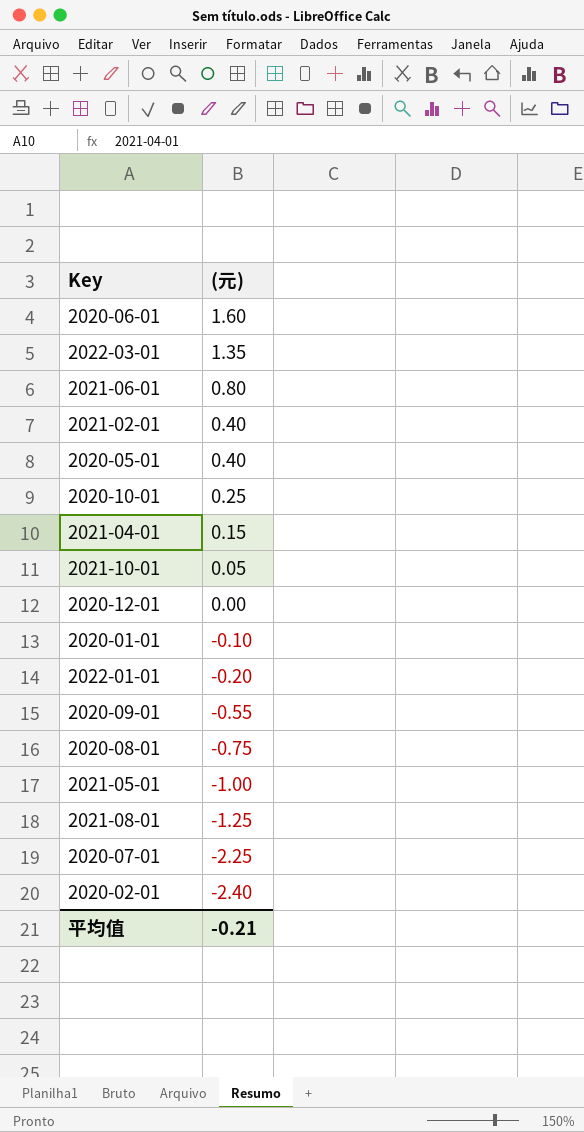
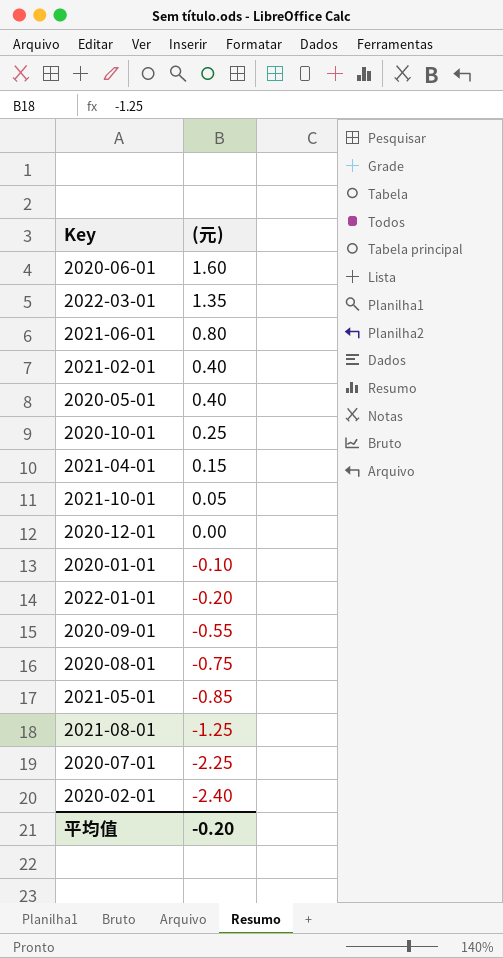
2021-05-01 | (元): -1.00 -> -0.85
平均值 | (元): -0.21 -> -0.20

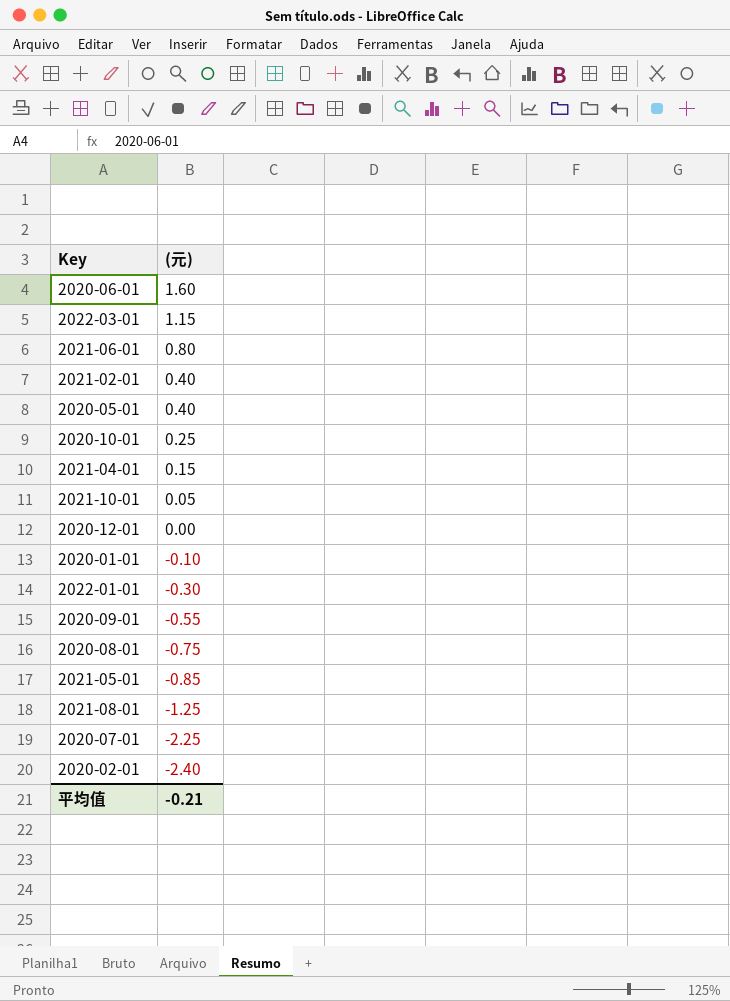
2022-03-01 | (元): 1.35 -> 1.15
2022-01-01 | (元): -0.20 -> -0.30
平均值 | (元): -0.20 -> -0.21

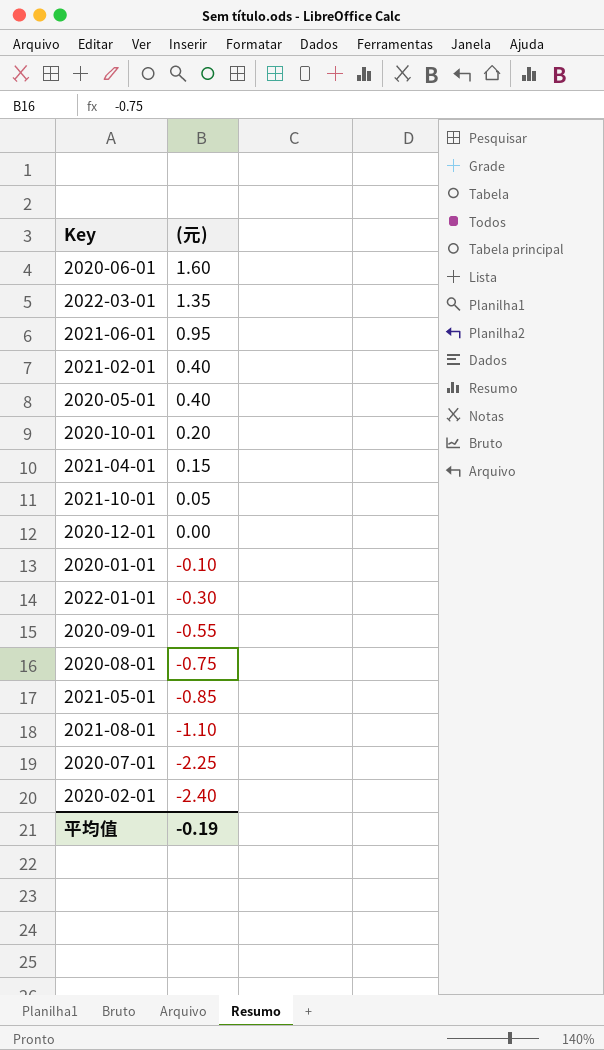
2022-03-01 | (元): 1.15 -> 1.35
2021-06-01 | (元): 0.80 -> 0.95
2020-10-01 | (元): 0.25 -> 0.20
2021-08-01 | (元): -1.25 -> -1.10
平均值 | (元): -0.21 -> -0.19

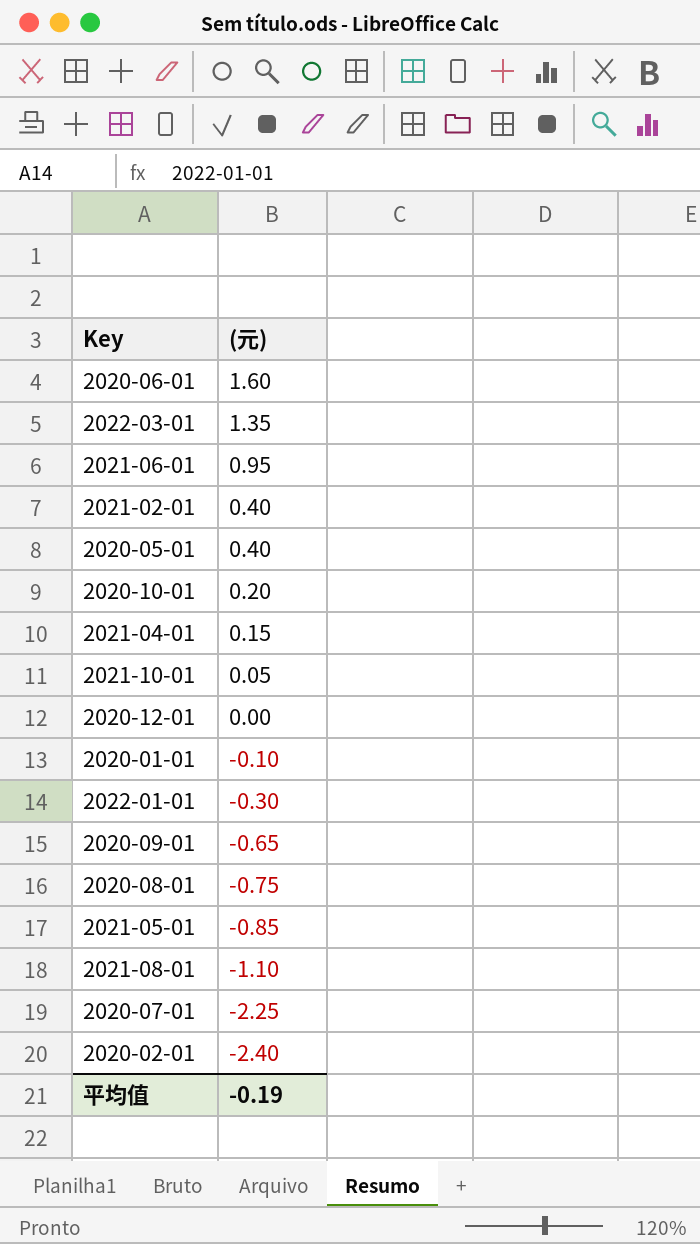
2020-09-01 | (元): -0.55 -> -0.65

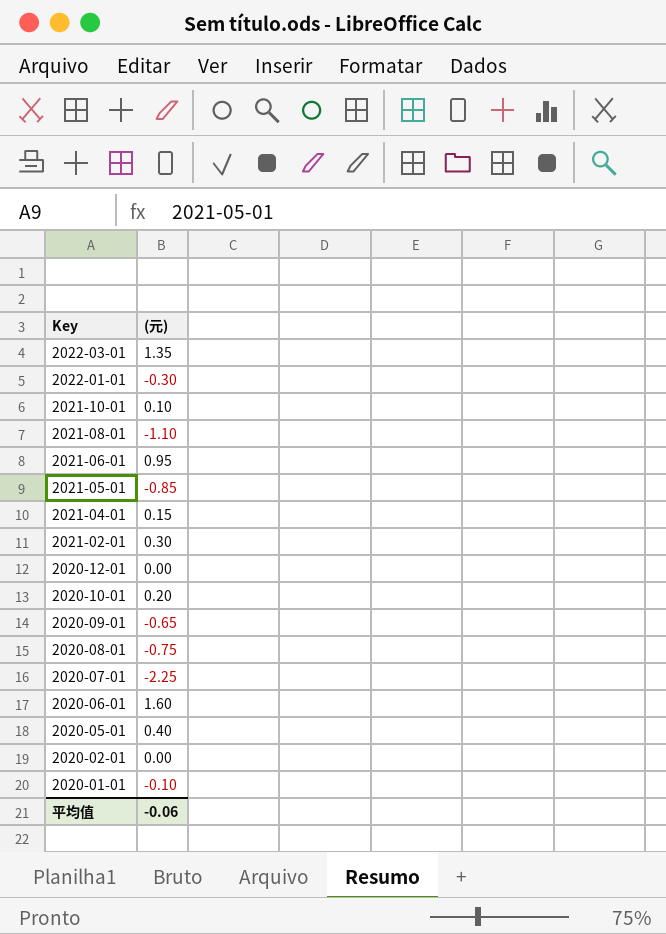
row order: (元) descending -> Key descending
2021-10-01 | (元): 0.05 -> 0.10
2021-02-01 | (元): 0.40 -> 0.30
2020-02-01 | (元): -2.40 -> 0.00
平均值 | (元): -0.19 -> -0.06

